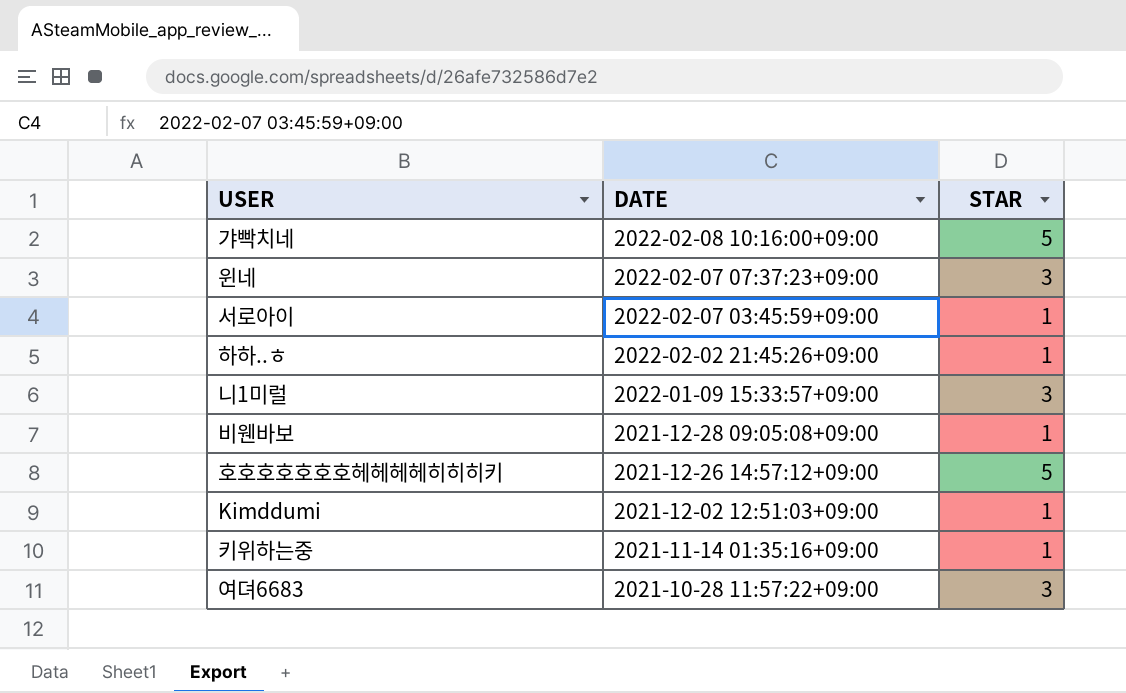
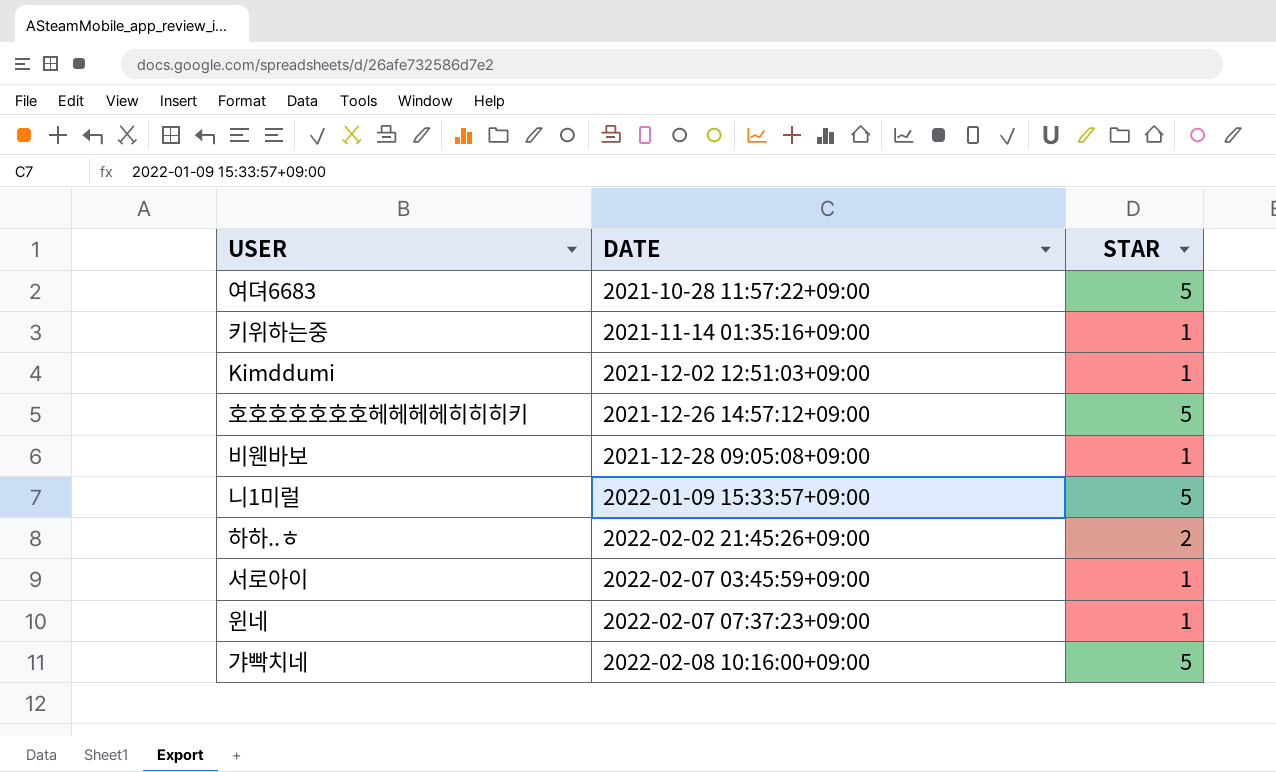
row order: DATE descending -> DATE ascending
여뎌6683 | STAR: 3 -> 5
니1미럴 | STAR: 3 -> 5
하하..ㅎ | STAR: 1 -> 2
윈네 | STAR: 3 -> 1

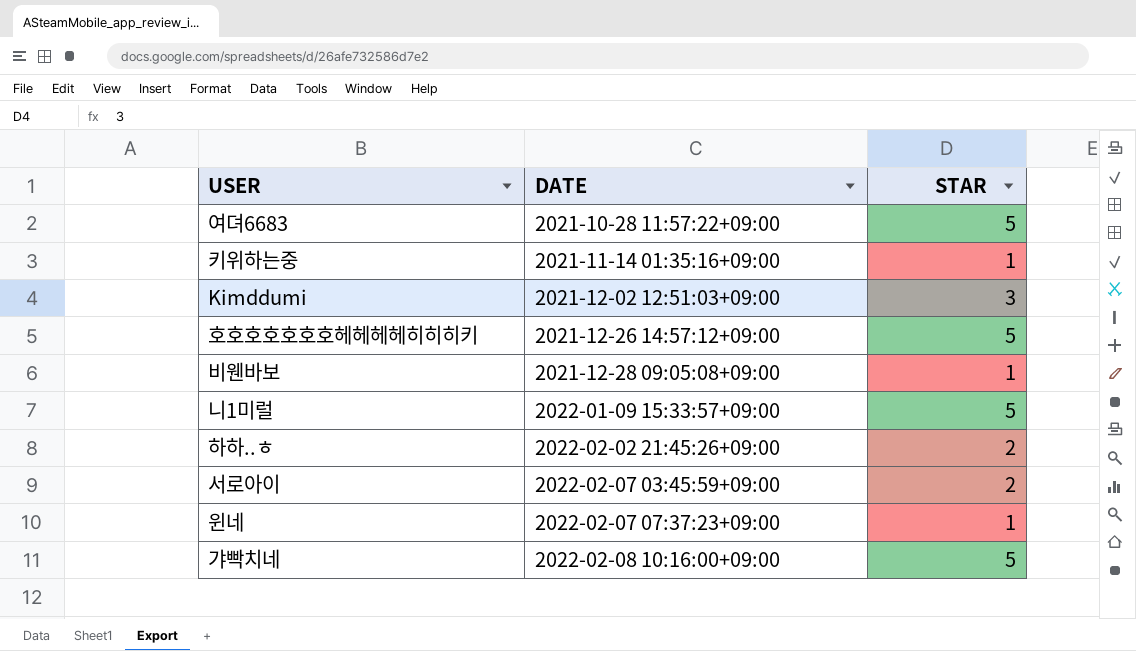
Kimddumi | STAR: 1 -> 3
서로아이 | STAR: 1 -> 2

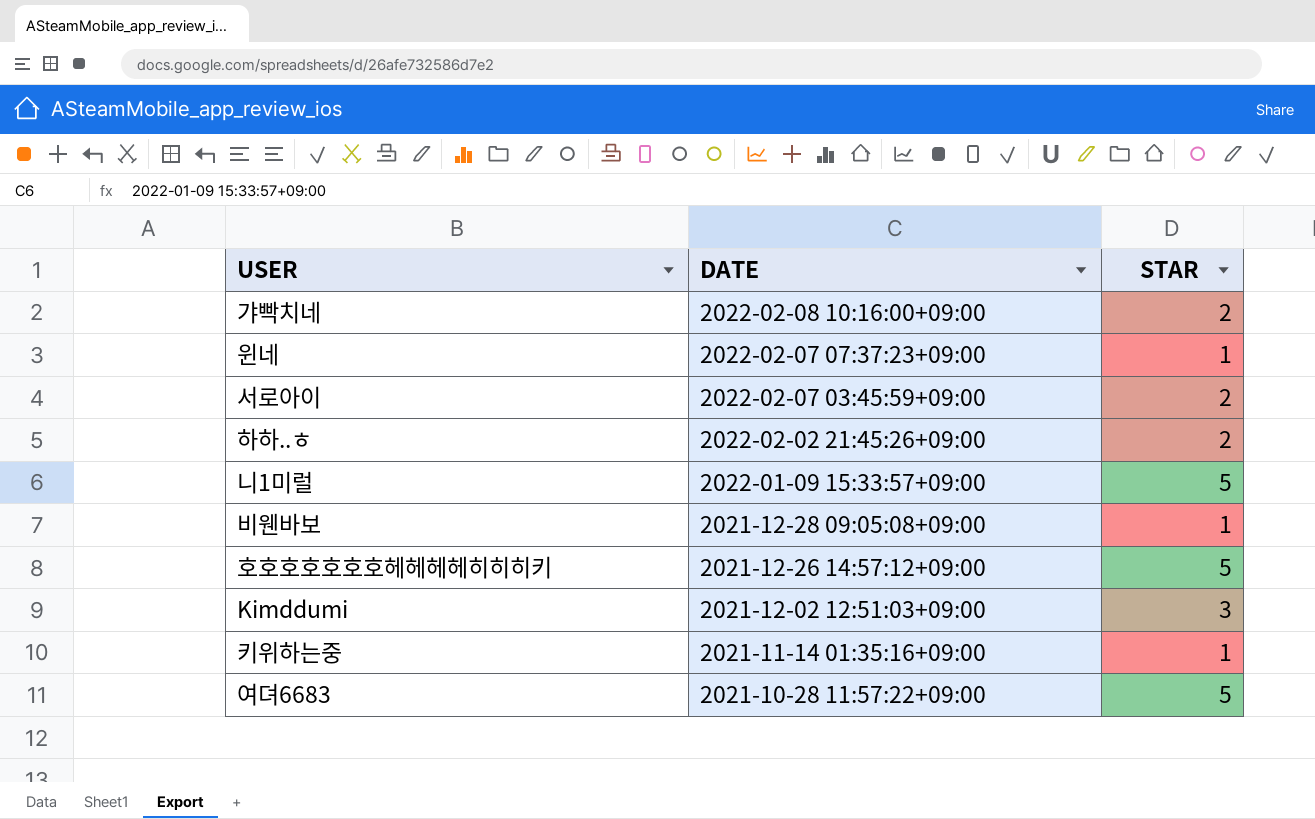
row order: DATE ascending -> DATE descending
갸빡치네 | STAR: 5 -> 2

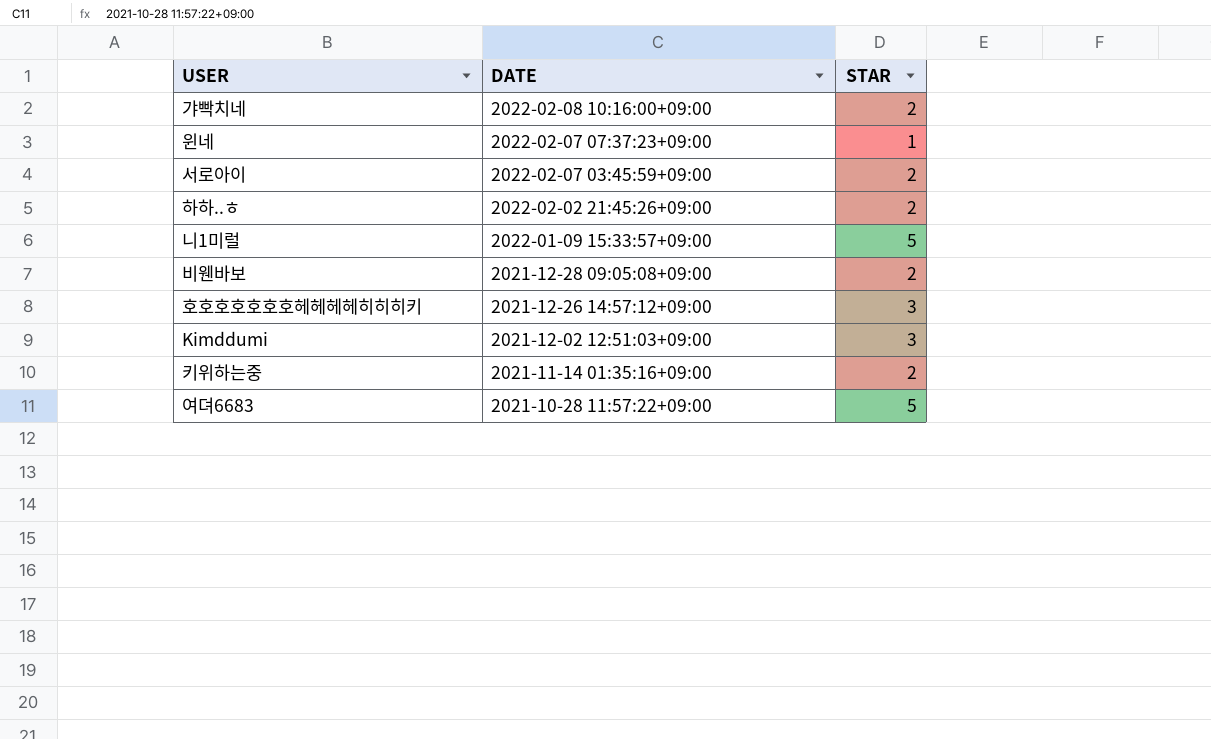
비웬바보 | STAR: 1 -> 2
호호호호호호호헤헤헤헤히히히키 | STAR: 5 -> 3
키위하는중 | STAR: 1 -> 2

